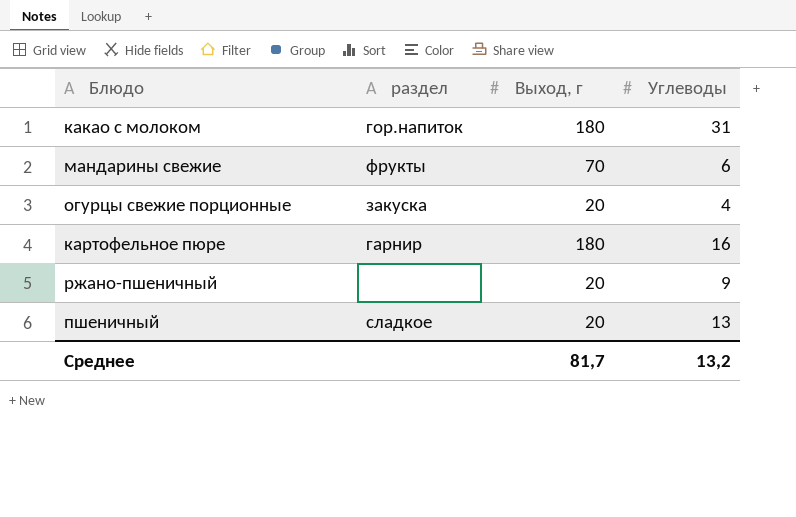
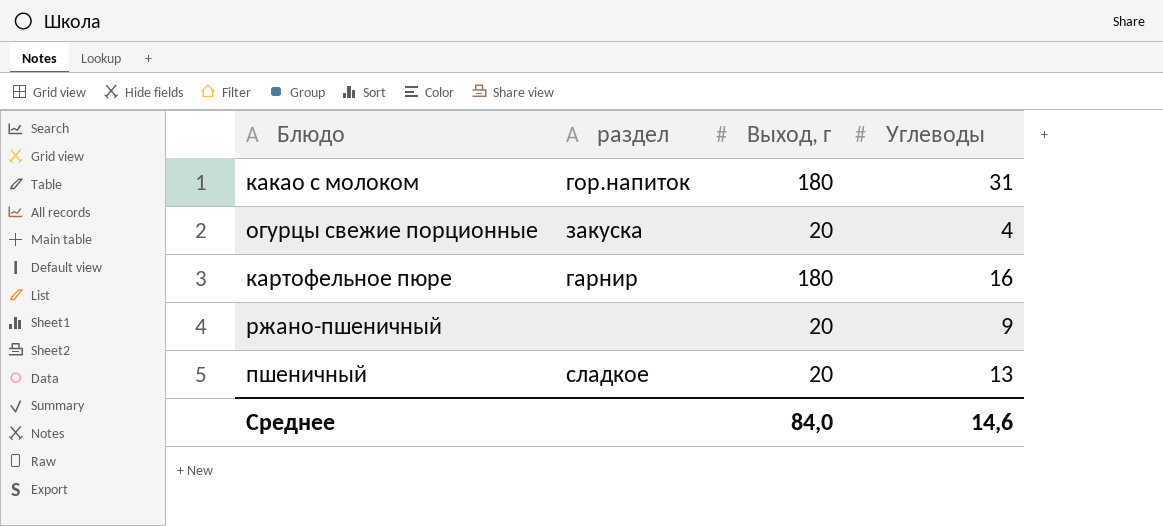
row мандарины свежие: фрукты | 70 | 6 -> none
Среднее | Выход, г: 81,7 -> 84,0
Среднее | Углеводы: 13,2 -> 14,6

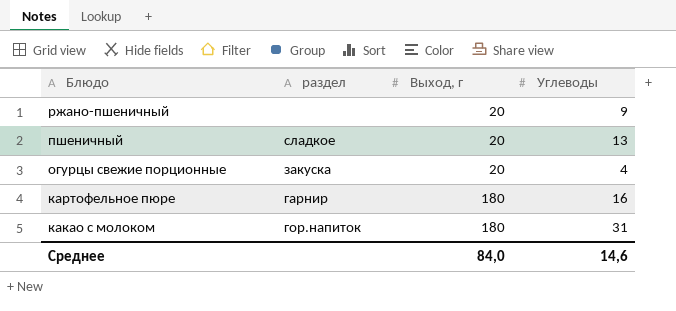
row order: none -> Блюдо descending

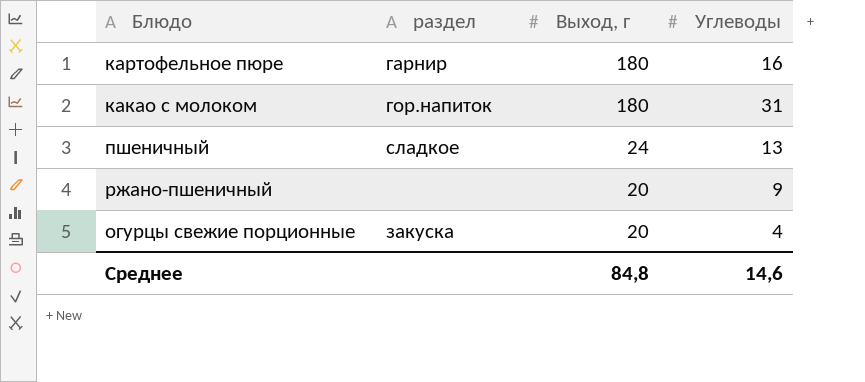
row order: Блюдо descending -> Выход, г descending
пшеничный | Выход, г: 20 -> 24
Среднее | Выход, г: 84,0 -> 84,8

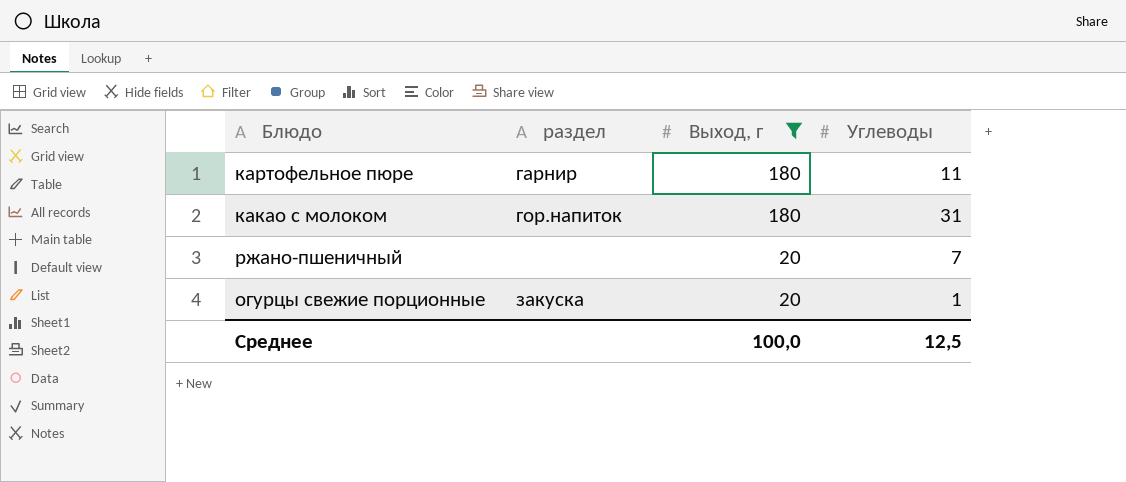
filter: none -> Выход, г != 24
картофельное пюре | Углеводы: 16 -> 11
ржано-пшеничный | Углеводы: 9 -> 7
огурцы свежие порционные | Углеводы: 4 -> 1
Среднее | Выход, г: 84,8 -> 100,0
Среднее | Углеводы: 14,6 -> 12,5

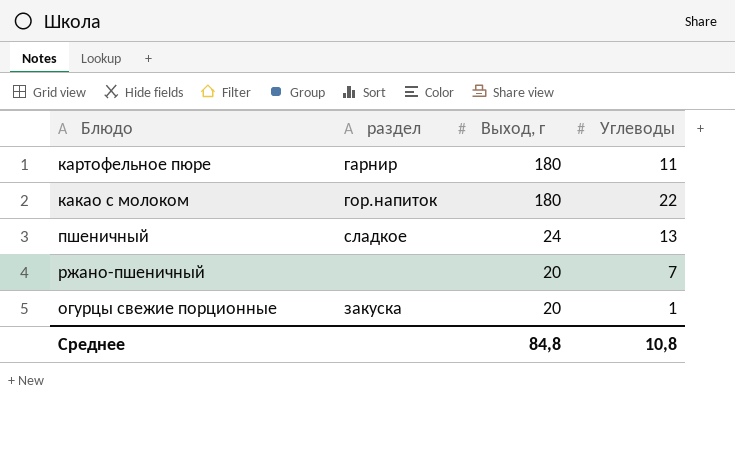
filter: Выход, г != 24 -> none
какао с молоком | Углеводы: 31 -> 22
Среднее | Выход, г: 100,0 -> 84,8
Среднее | Углеводы: 12,5 -> 10,8

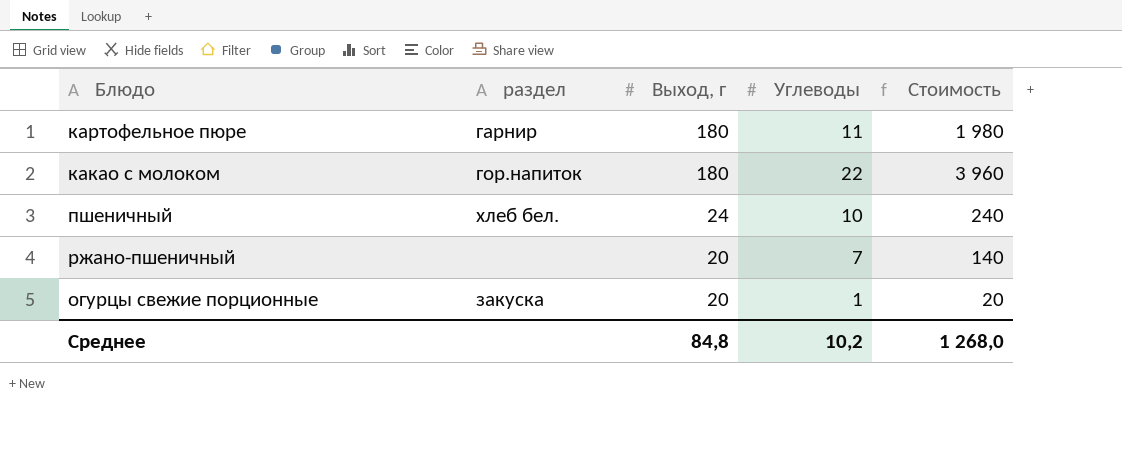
column Стоимость | formula: none -> [Выход, г] * [Углеводы]
пшеничный | раздел: сладкое -> хлеб бел.
пшеничный | Углеводы: 13 -> 10
Среднее | Углеводы: 10,8 -> 10,2

